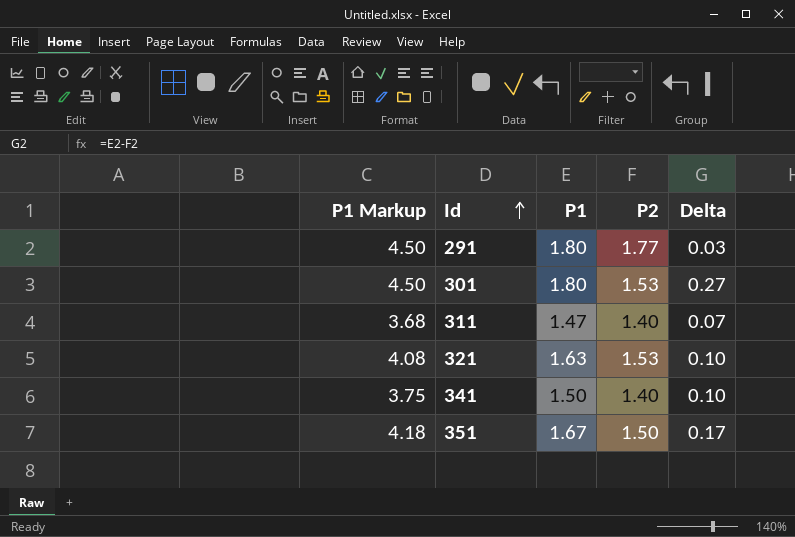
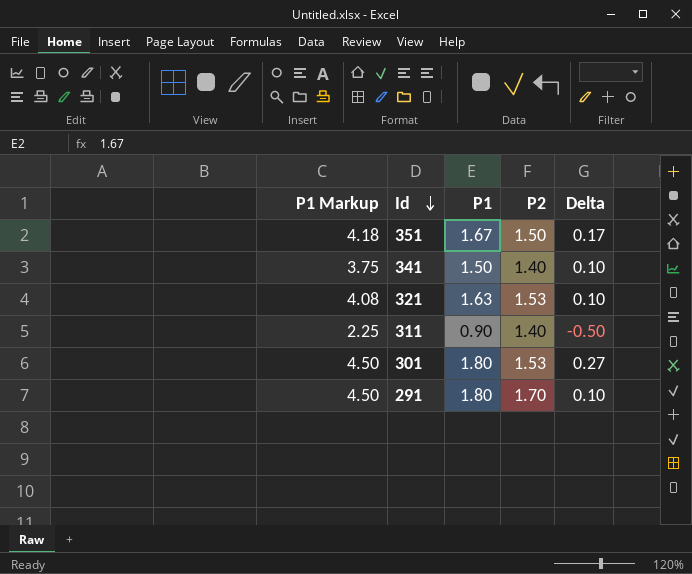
row order: Id ascending -> Id descending
311 | P1 Markup: 3.68 -> 2.25
311 | P1: 1.47 -> 0.90
311 | Delta: 0.07 -> -0.50
291 | P2: 1.77 -> 1.70
291 | Delta: 0.03 -> 0.10

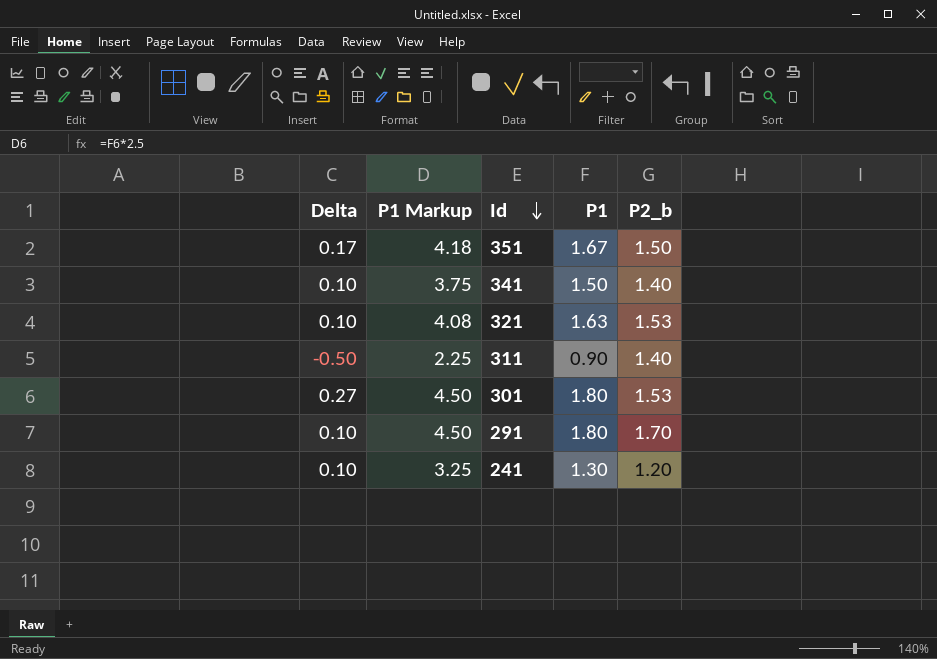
column Delta | position: 5 -> 1
column name: P2 -> P2_b
row 241: none -> 0.10 | 3.25 | 1.30 | 1.20

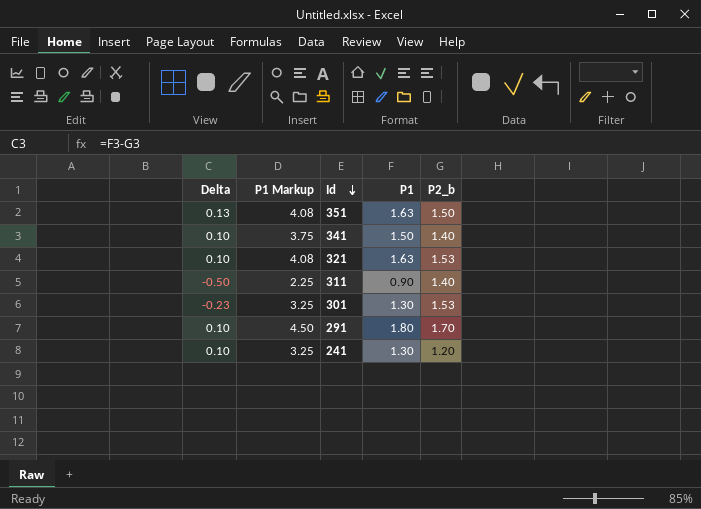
351 | Delta: 0.17 -> 0.13
351 | P1 Markup: 4.18 -> 4.08
351 | P1: 1.67 -> 1.63
301 | Delta: 0.27 -> -0.23
301 | P1 Markup: 4.50 -> 3.25
301 | P1: 1.80 -> 1.30

